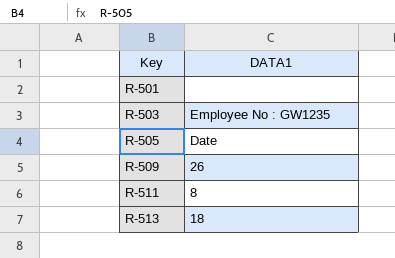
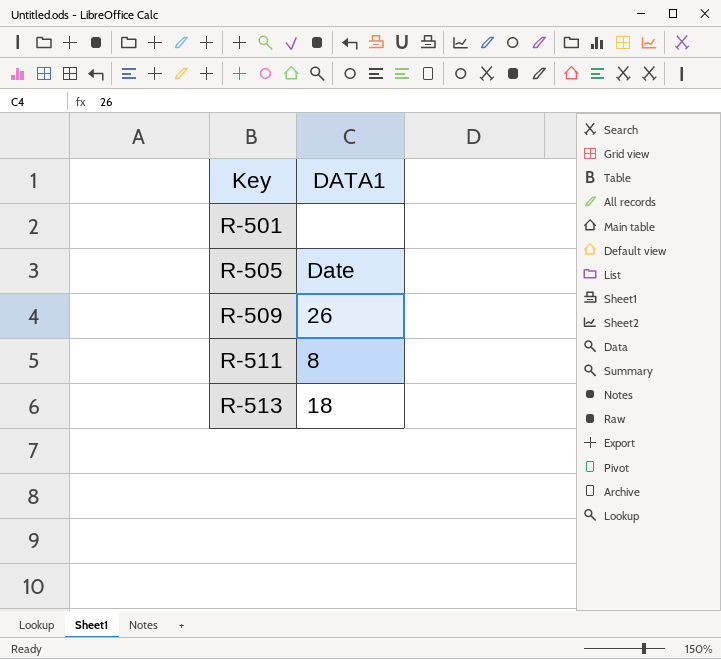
row R-503: Employee No : GW1235 -> none

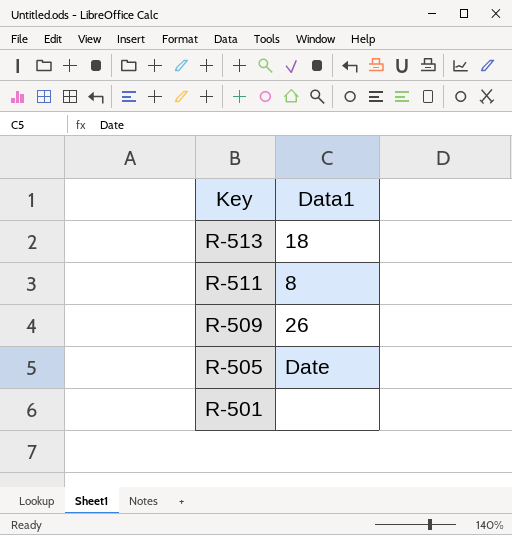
row order: Key ascending -> Key descending
column name: DATA1 -> Data1

